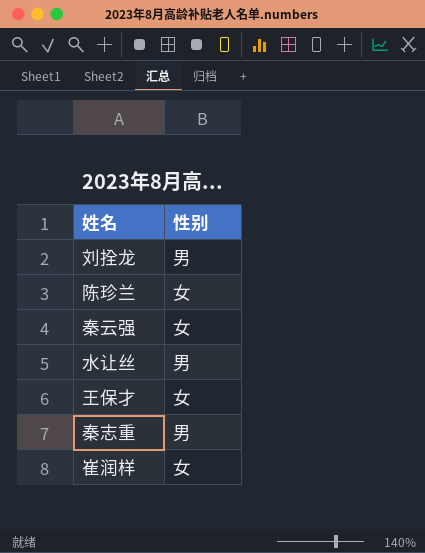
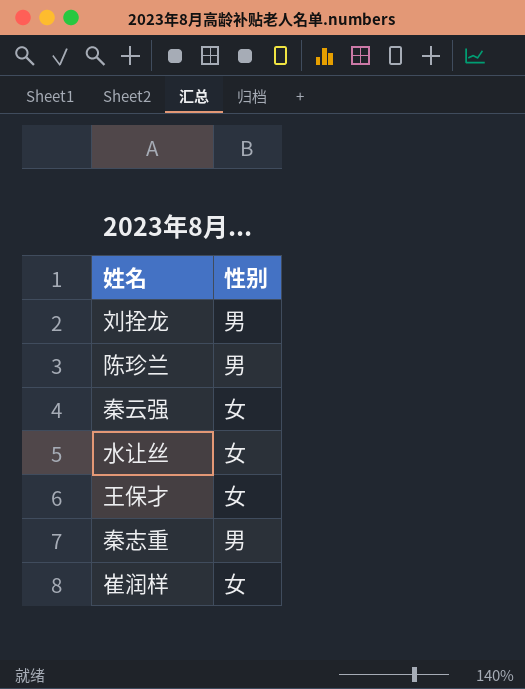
陈珍兰 | 性别: 女 -> 男
水让丝 | 性别: 男 -> 女

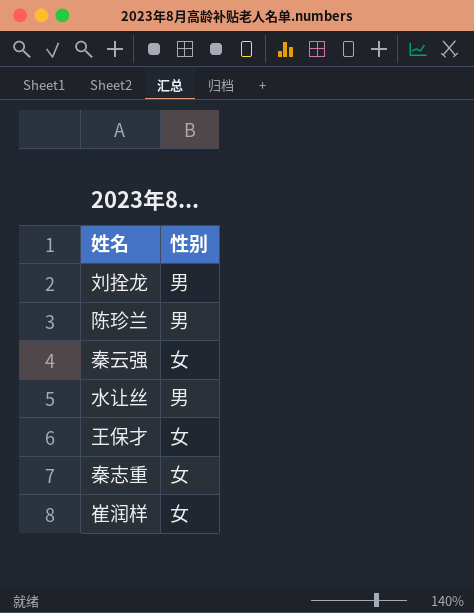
水让丝 | 性别: 女 -> 男
秦志重 | 性别: 男 -> 女

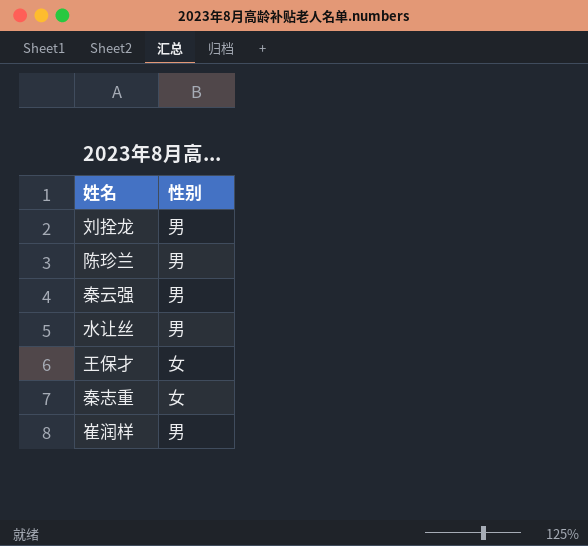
秦云强 | 性别: 女 -> 男
崔润样 | 性别: 女 -> 男

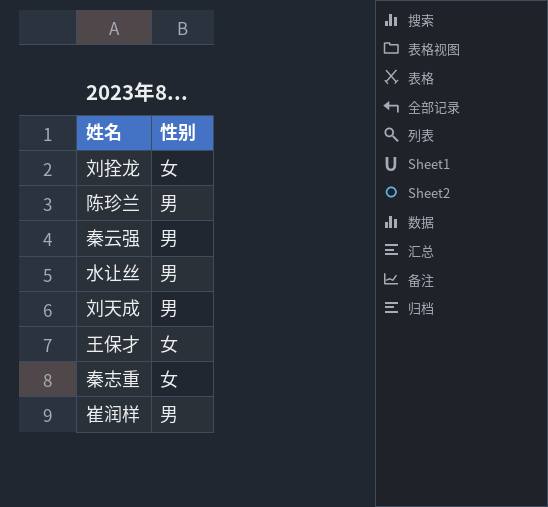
刘拴龙 | 性别: 男 -> 女
row 刘天成: none -> 男

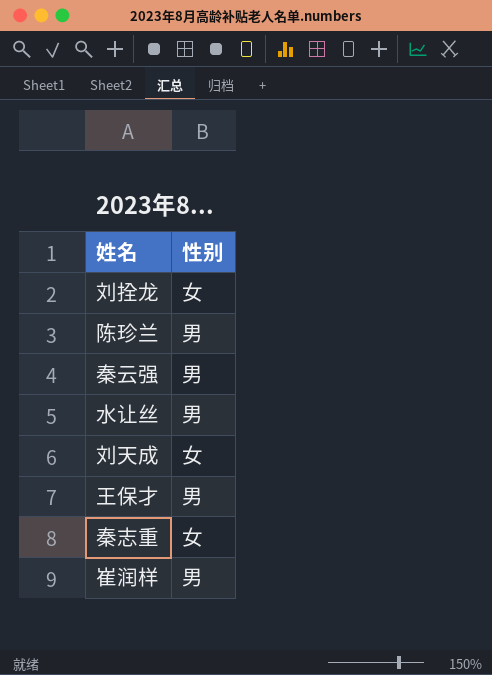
刘天成 | 性别: 男 -> 女
王保才 | 性别: 女 -> 男

